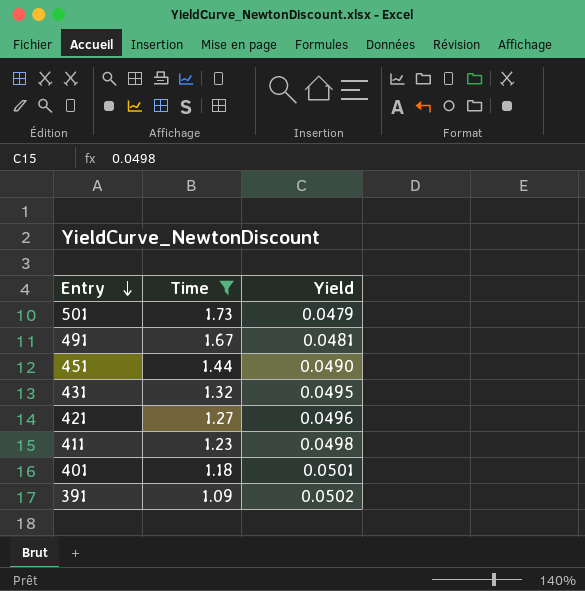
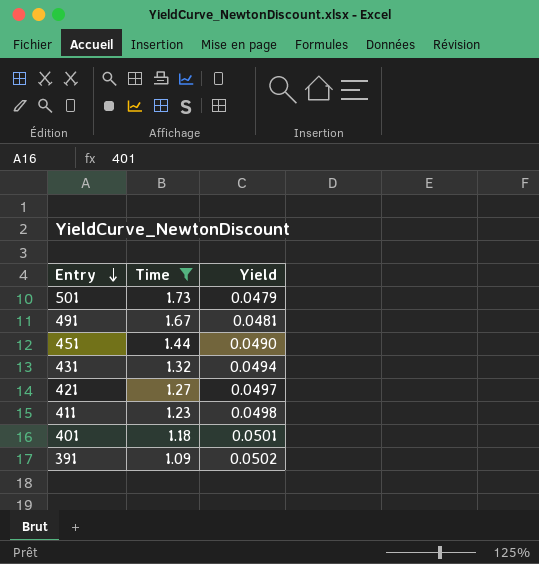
431 | Yield: 0.0495 -> 0.0494
421 | Yield: 0.0496 -> 0.0497

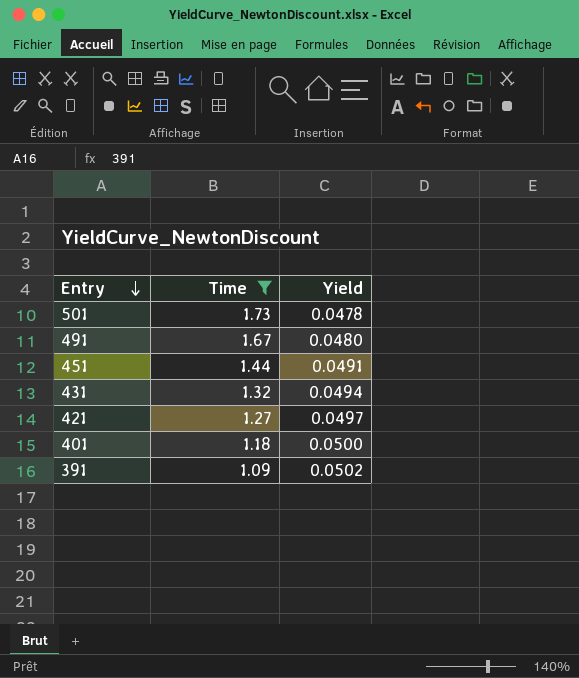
row 411: 1.23 | 0.0498 -> none
501 | Yield: 0.0479 -> 0.0478
491 | Yield: 0.0481 -> 0.0480
451 | Yield: 0.0490 -> 0.0491
401 | Yield: 0.0501 -> 0.0500

